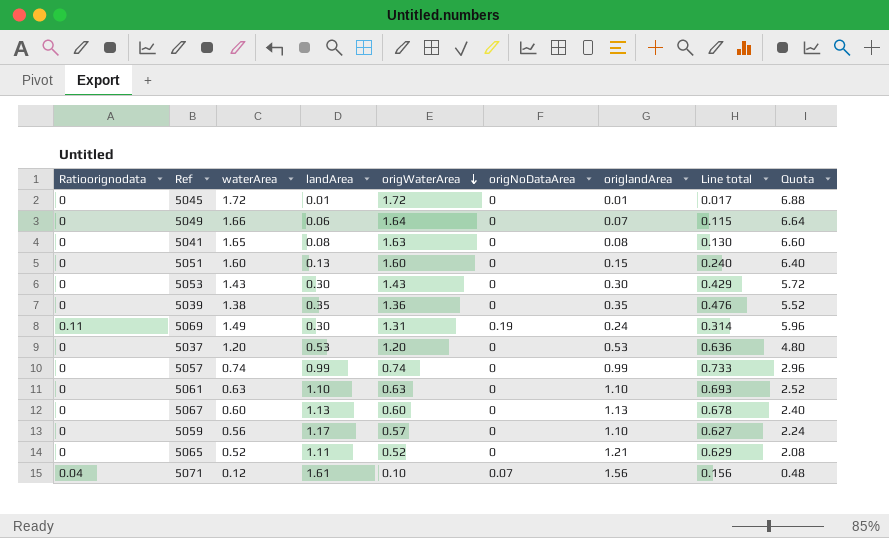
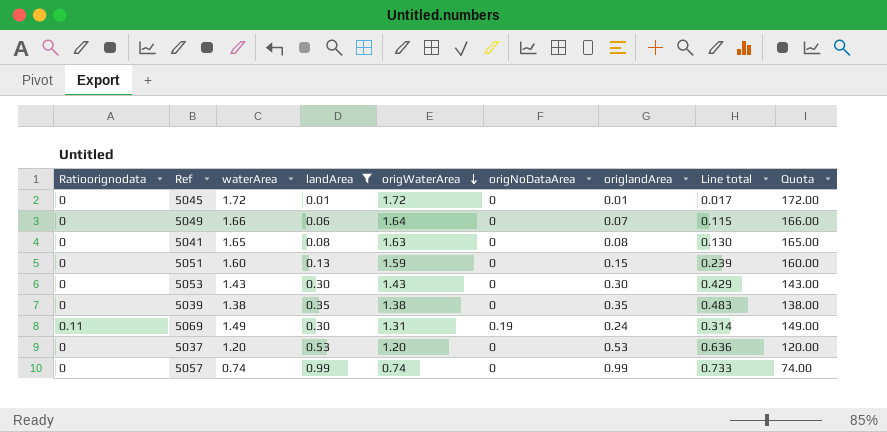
filter: none -> landArea <= 0.99
column Quota | formula: [waterArea] * 4 -> [waterArea] * 100
5051 | origWaterArea: 1.60 -> 1.59
5051 | Line total: 0.240 -> 0.239
5039 | origWaterArea: 1.36 -> 1.38
5039 | Line total: 0.476 -> 0.483

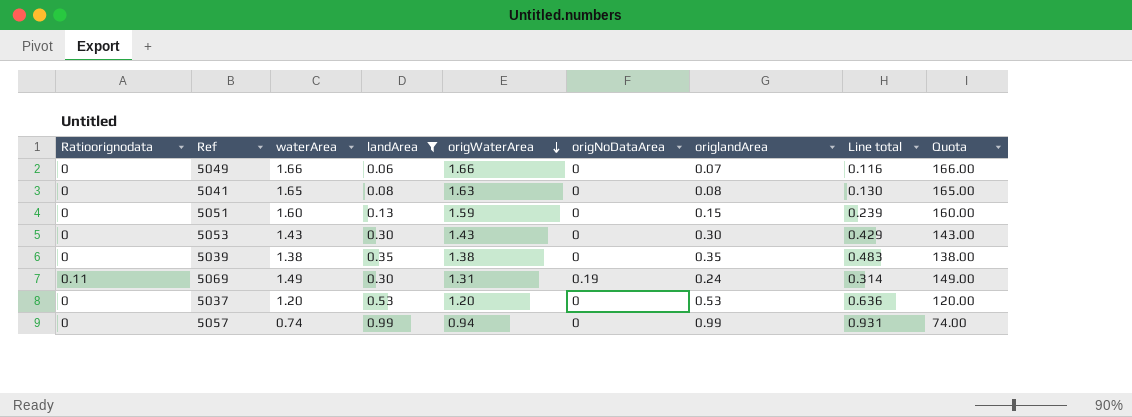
row 5045: 0 | 1.72 | 0.01 | 1.72 | 0 | 0.01 | 0.017 | 172.00 -> none
5049 | origWaterArea: 1.64 -> 1.66
5049 | Line total: 0.115 -> 0.116
5057 | origWaterArea: 0.74 -> 0.94
5057 | Line total: 0.733 -> 0.931

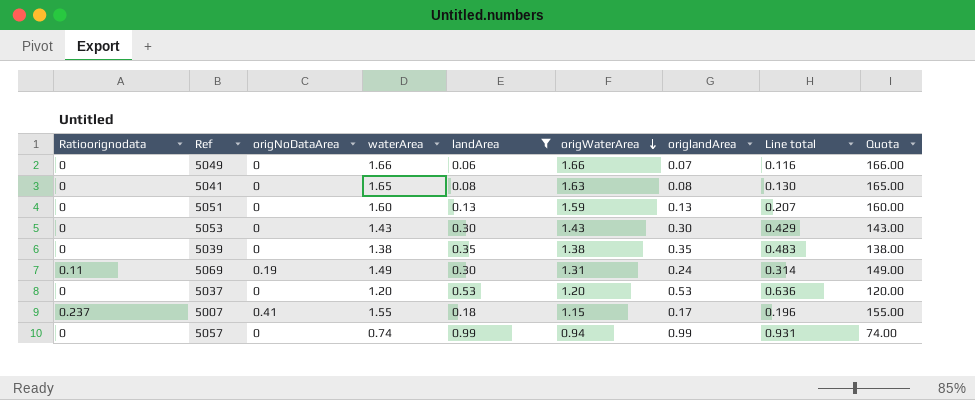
column origNoDataArea | position: 6 -> 3
5051 | origlandArea: 0.15 -> 0.13
5051 | Line total: 0.239 -> 0.207
row 5007: none -> 0.237 | 0.41 | 1.55 | 0.18 | 1.15 | 0.17 | 0.196 | 155.00

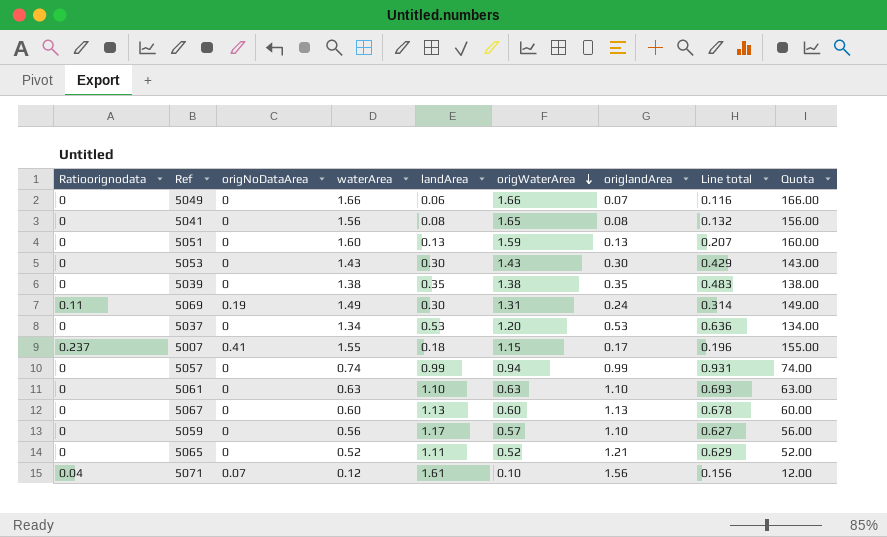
filter: landArea <= 0.99 -> none
5041 | waterArea: 1.65 -> 1.56
5041 | origWaterArea: 1.63 -> 1.65
5041 | Line total: 0.130 -> 0.132
5041 | Quota: 165.00 -> 156.00
5037 | waterArea: 1.20 -> 1.34
5037 | Quota: 120.00 -> 134.00

